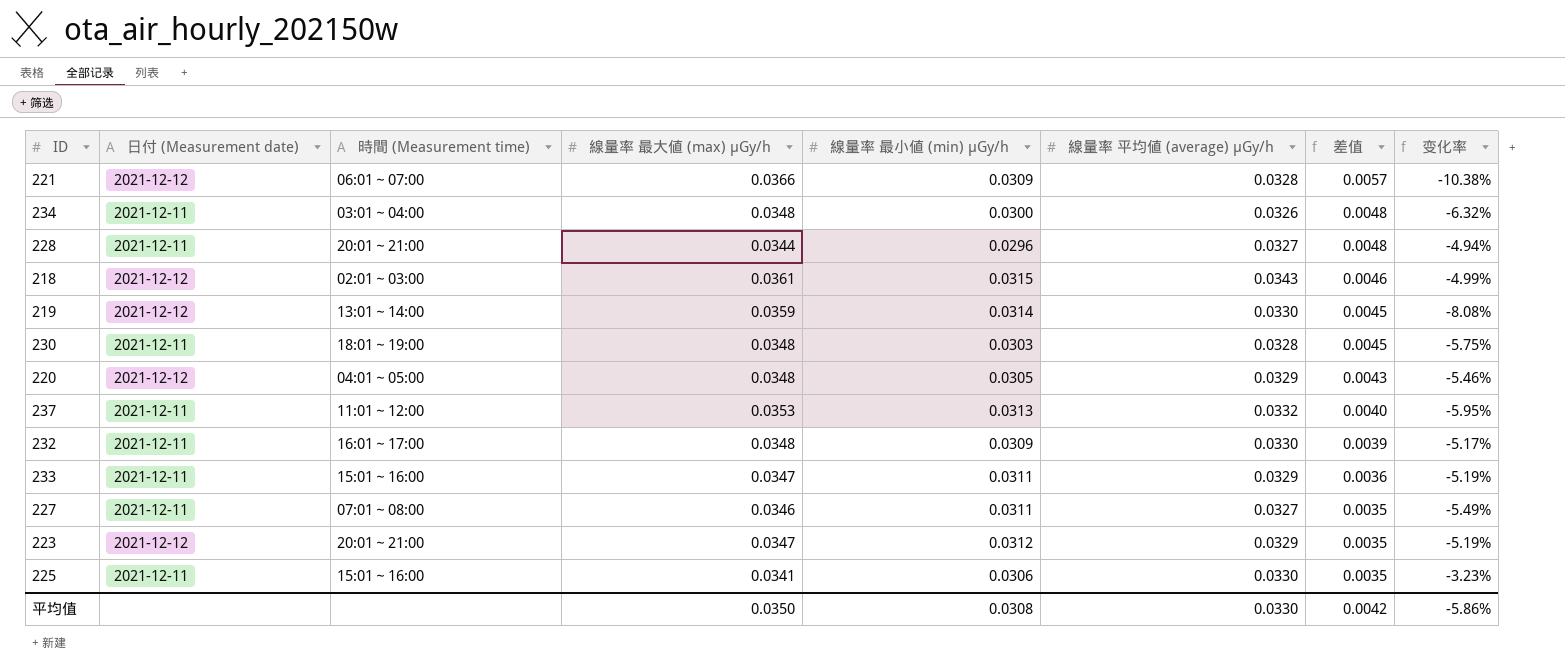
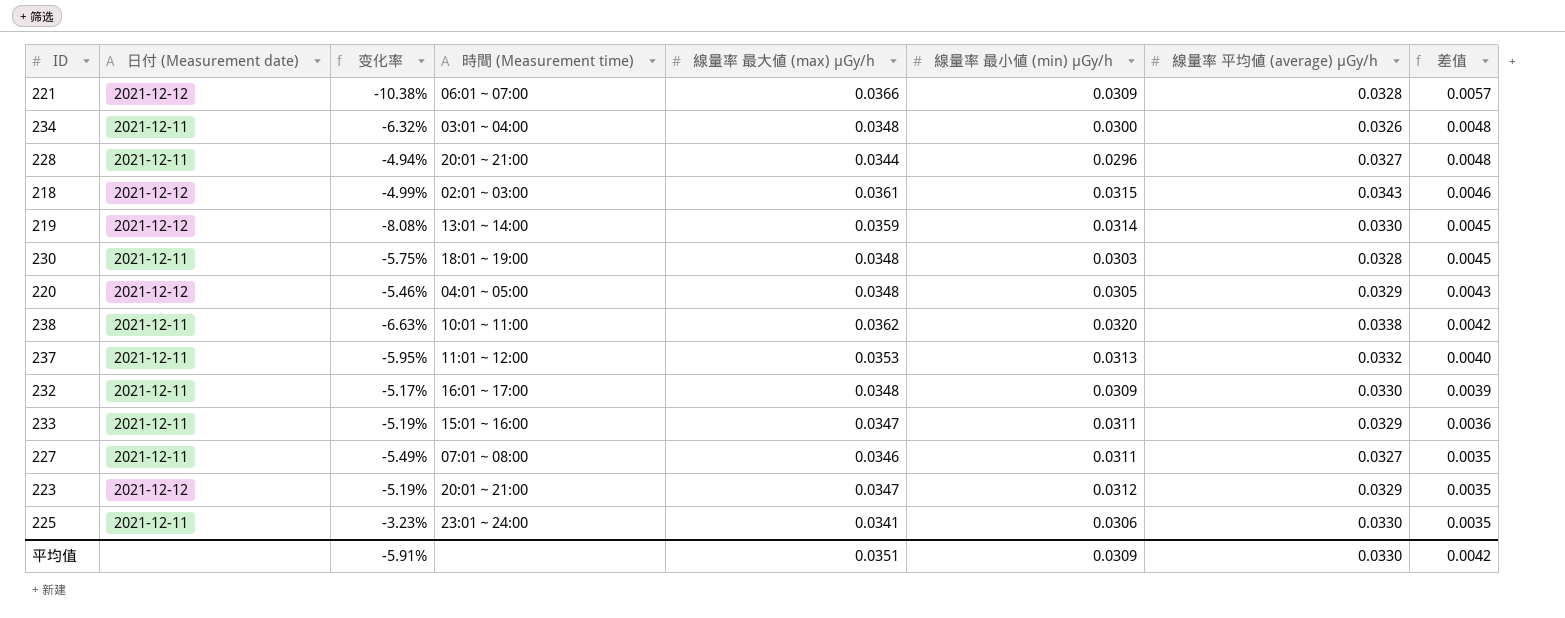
column 变化率 | position: 8 -> 3
row 238: none -> 2021-12-11 | -6.63% | 10:01～11:00 | 0.0362 | 0.0320 | 0.0338 | 0.0042
225 | 時間 (Measurement time): 15:01～16:00 -> 23:01～24:00
平均值 | 变化率: -5.86% -> -5.91%
平均值 | 線量率 最大値 (max) μGy/h: 0.0350 -> 0.0351
平均值 | 線量率 最小値 (min) μGy/h: 0.0308 -> 0.0309

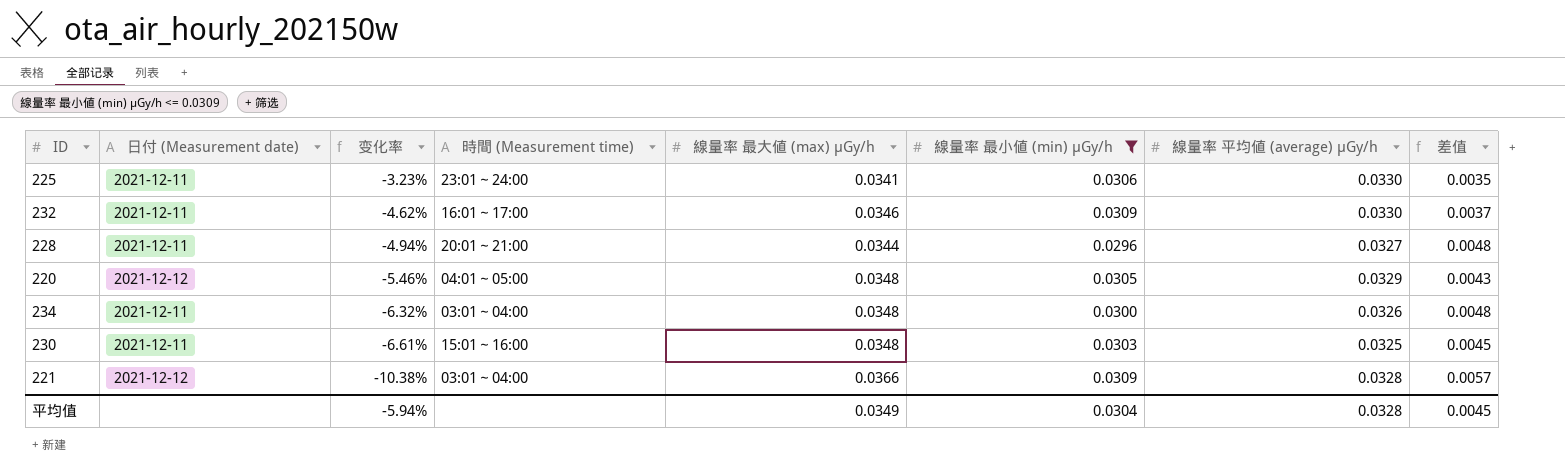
filter: none -> 線量率 最小値 (min) μGy/h <= 0.0309
row order: 差值 descending -> 变化率 descending
232 | 变化率: -5.17% -> -4.62%
232 | 線量率 最大値 (max) μGy/h: 0.0348 -> 0.0346
232 | 差值: 0.0039 -> 0.0037
230 | 变化率: -5.75% -> -6.61%
230 | 時間 (Measurement time): 18:01～19:00 -> 15:01～16:00
230 | 線量率 平均値 (average) μGy/h: 0.0328 -> 0.0325
221 | 時間 (Measurement time): 06:01～07:00 -> 03:01～04:00
平均值 | 变化率: -5.91% -> -5.94%
平均值 | 線量率 最大値 (max) μGy/h: 0.0351 -> 0.0349
平均值 | 線量率 最小値 (min) μGy/h: 0.0309 -> 0.0304
平均值 | 線量率 平均値 (average) μGy/h: 0.0330 -> 0.0328
平均值 | 差值: 0.0042 -> 0.0045

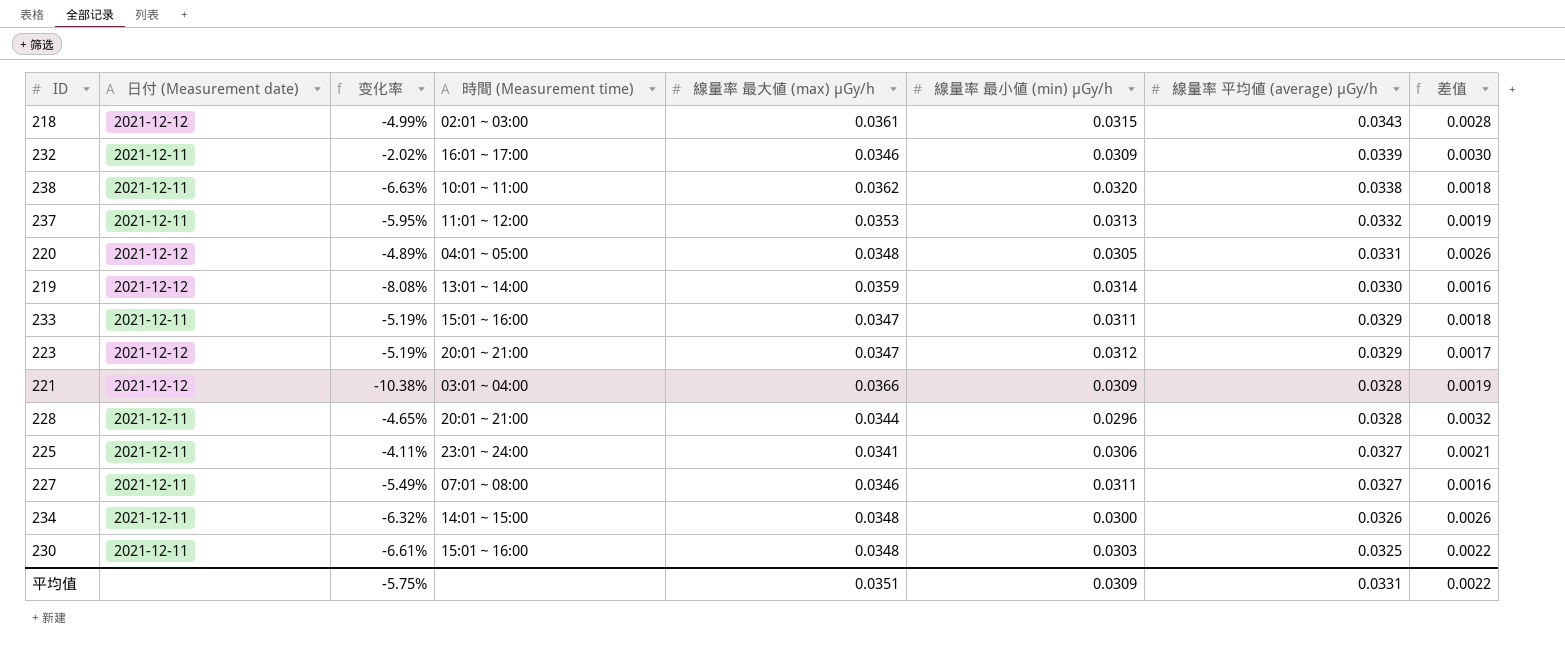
filter: 線量率 最小値 (min) μGy/h <= 0.0309 -> none
row order: 变化率 descending -> 線量率 平均値 (average) μGy/h descending
column 差值 | formula: [線量率 最大値 (max) μGy/h] - [線量率 最小値 (min) μGy/h] -> [線量率 平均値 (average) μGy/h] - [線量率 最小値 (min) μGy/h]
232 | 变化率: -4.62% -> -2.02%
232 | 線量率 平均値 (average) μGy/h: 0.0330 -> 0.0339
220 | 变化率: -5.46% -> -4.89%
220 | 線量率 平均値 (average) μGy/h: 0.0329 -> 0.0331
228 | 变化率: -4.94% -> -4.65%
228 | 線量率 平均値 (average) μGy/h: 0.0327 -> 0.0328
225 | 变化率: -3.23% -> -4.11%
225 | 線量率 平均値 (average) μGy/h: 0.0330 -> 0.0327
234 | 時間 (Measurement time): 03:01～04:00 -> 14:01～15:00
平均值 | 变化率: -5.94% -> -5.75%
平均值 | 線量率 最大値 (max) μGy/h: 0.0349 -> 0.0351
平均值 | 線量率 最小値 (min) μGy/h: 0.0304 -> 0.0309
平均值 | 線量率 平均値 (average) μGy/h: 0.0328 -> 0.0331
平均值 | 差值: 0.0045 -> 0.0022

